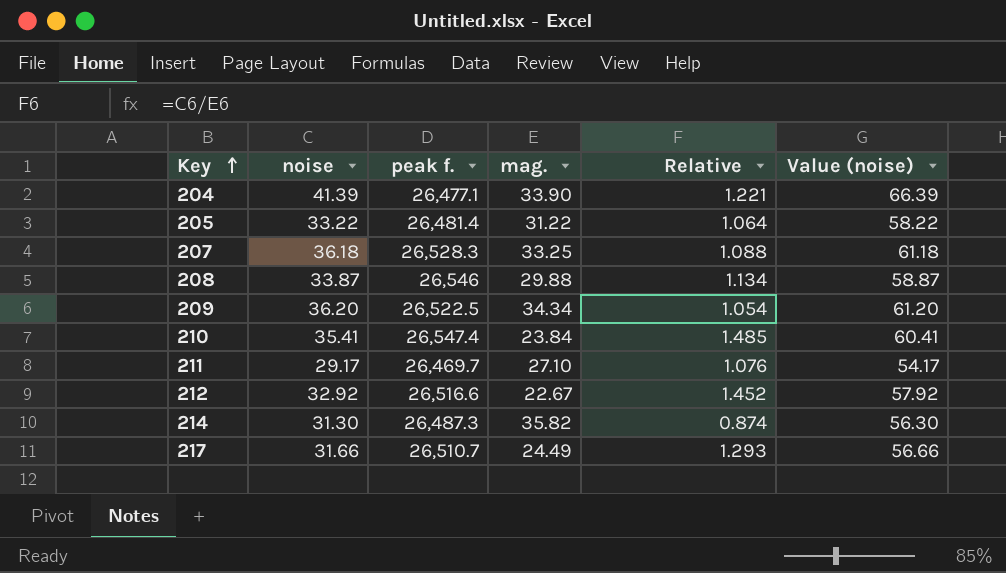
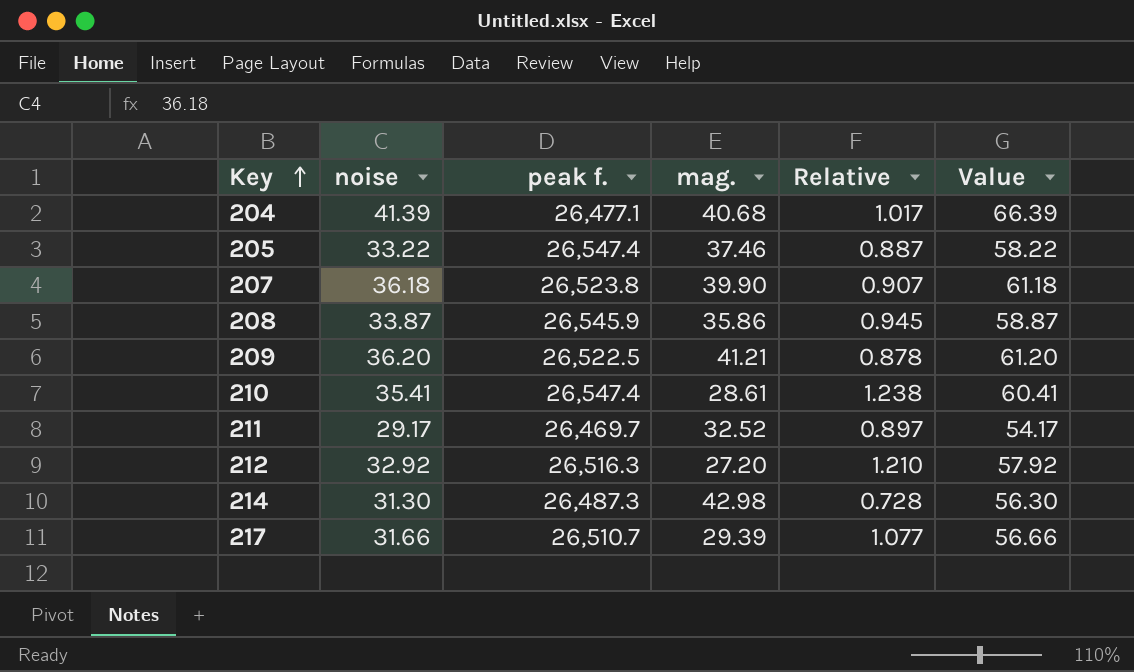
column name: Value (noise) -> Value
204 | mag.: 33.90 -> 40.68
204 | Relative: 1.221 -> 1.017
205 | peak f.: 26,481.4 -> 26,547.4
205 | mag.: 31.22 -> 37.46
205 | Relative: 1.064 -> 0.887
207 | peak f.: 26,528.3 -> 26,523.8
207 | mag.: 33.25 -> 39.90
207 | Relative: 1.088 -> 0.907
208 | peak f.: 26,546 -> 26,545.9
208 | mag.: 29.88 -> 35.86
208 | Relative: 1.134 -> 0.945
209 | mag.: 34.34 -> 41.21
209 | Relative: 1.054 -> 0.878
210 | mag.: 23.84 -> 28.61
210 | Relative: 1.485 -> 1.238
211 | mag.: 27.10 -> 32.52
211 | Relative: 1.076 -> 0.897
212 | peak f.: 26,516.6 -> 26,516.3
212 | mag.: 22.67 -> 27.20
212 | Relative: 1.452 -> 1.210
214 | mag.: 35.82 -> 42.98
214 | Relative: 0.874 -> 0.728
217 | mag.: 24.49 -> 29.39
217 | Relative: 1.293 -> 1.077

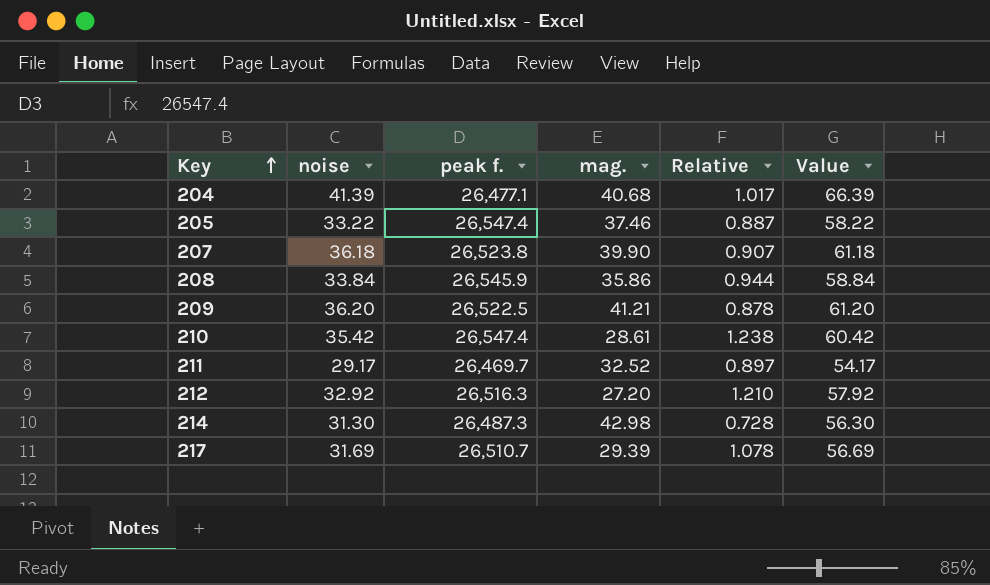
208 | noise: 33.87 -> 33.84
208 | Relative: 0.945 -> 0.944
208 | Value: 58.87 -> 58.84
210 | noise: 35.41 -> 35.42
210 | Value: 60.41 -> 60.42
217 | noise: 31.66 -> 31.69
217 | Relative: 1.077 -> 1.078
217 | Value: 56.66 -> 56.69

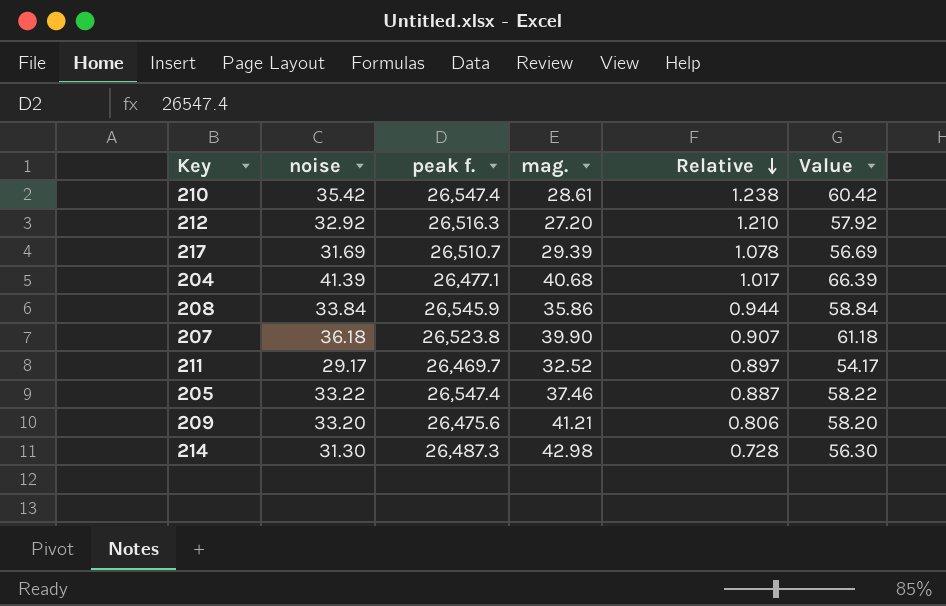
row order: Key ascending -> Relative descending
209 | noise: 36.20 -> 33.20
209 | peak f.: 26,522.5 -> 26,475.6
209 | Relative: 0.878 -> 0.806
209 | Value: 61.20 -> 58.20

